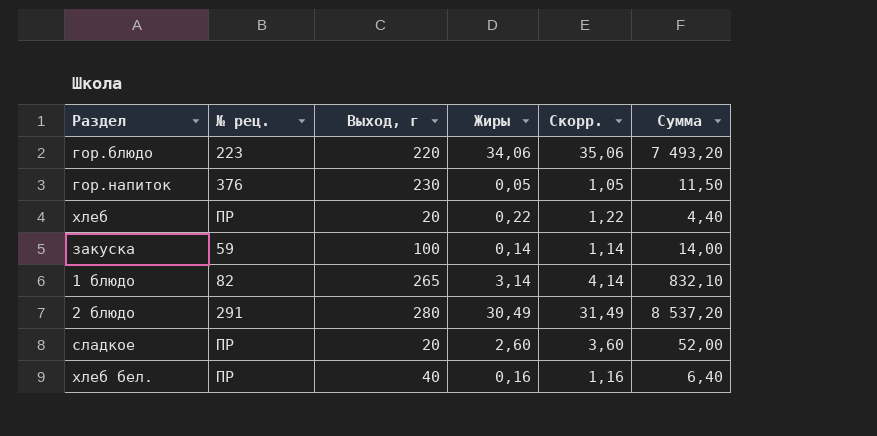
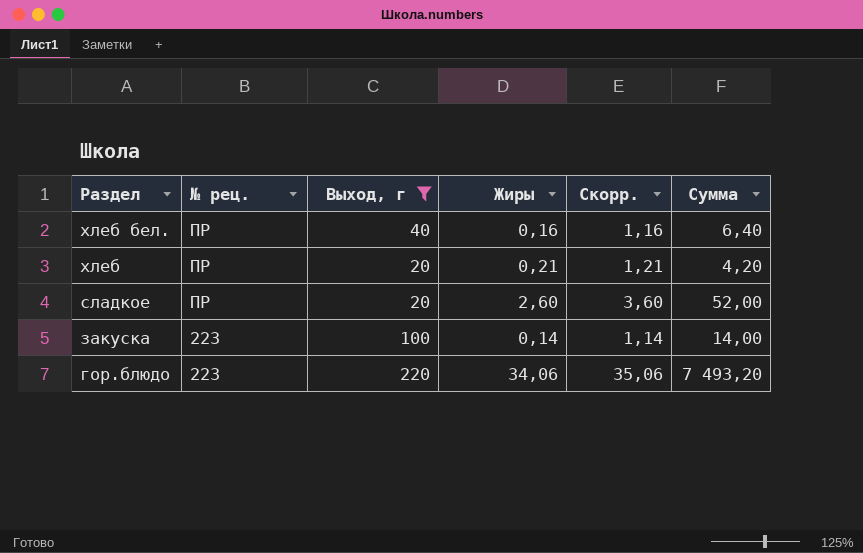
filter: none -> Выход, г <= 220
row order: none -> Раздел descending
хлеб | Жиры: 0,22 -> 0,21
хлеб | Скорр.: 1,22 -> 1,21
хлеб | Сумма: 4,40 -> 4,20
закуска | № рец.: 59 -> 223

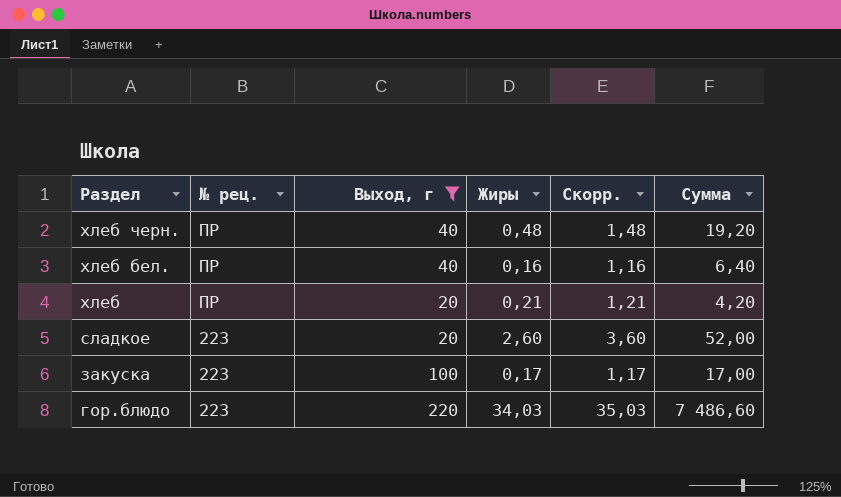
row хлеб черн.: none -> ПР | 40 | 0,48 | 1,48 | 19,20
сладкое | № рец.: ПР -> 223
закуска | Жиры: 0,14 -> 0,17
закуска | Скорр.: 1,14 -> 1,17
закуска | Сумма: 14,00 -> 17,00
гор.блюдо | Жиры: 34,06 -> 34,03
гор.блюдо | Скорр.: 35,06 -> 35,03
гор.блюдо | Сумма: 7 493,20 -> 7 486,60

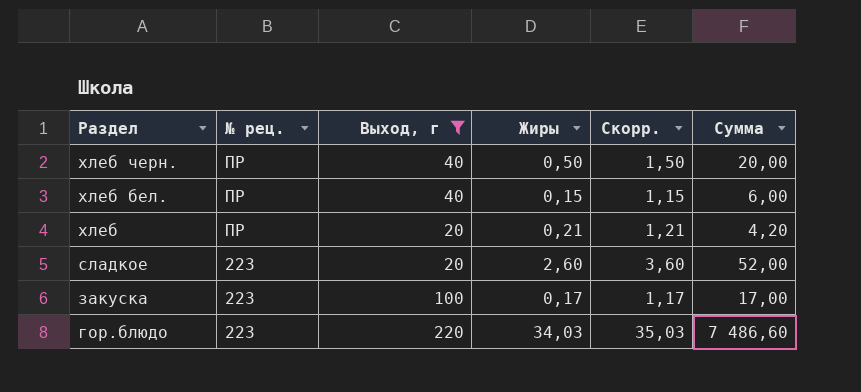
хлеб черн. | Жиры: 0,48 -> 0,50
хлеб черн. | Скорр.: 1,48 -> 1,50
хлеб черн. | Сумма: 19,20 -> 20,00
хлеб бел. | Жиры: 0,16 -> 0,15
хлеб бел. | Скорр.: 1,16 -> 1,15
хлеб бел. | Сумма: 6,40 -> 6,00

